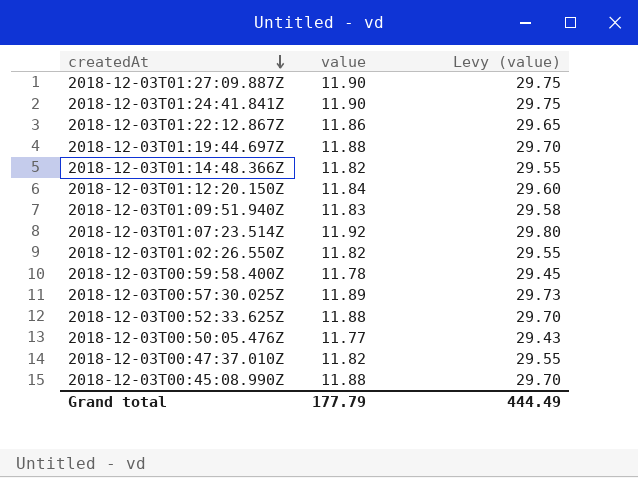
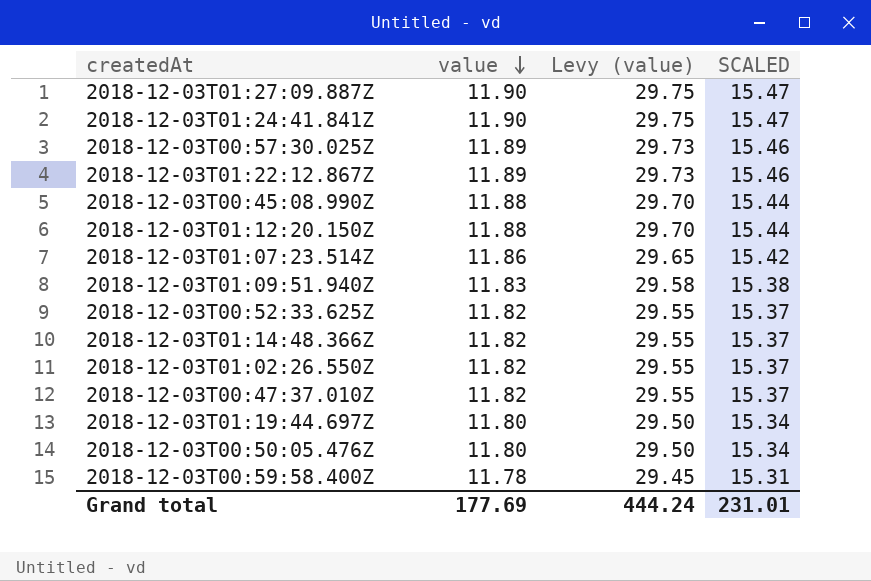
row order: createdAt descending -> value descending
column SCALED | formula: none -> [value] * 1.3
2018-12-03T01:22:12.867Z | value: 11.86 -> 11.89
2018-12-03T01:22:12.867Z | Levy (value): 29.65 -> 29.73
2018-12-03T01:12:20.150Z | value: 11.84 -> 11.88
2018-12-03T01:12:20.150Z | Levy (value): 29.60 -> 29.70
2018-12-03T01:07:23.514Z | value: 11.92 -> 11.86
2018-12-03T01:07:23.514Z | Levy (value): 29.80 -> 29.65
2018-12-03T00:52:33.625Z | value: 11.88 -> 11.82
2018-12-03T00:52:33.625Z | Levy (value): 29.70 -> 29.55
2018-12-03T01:19:44.697Z | value: 11.88 -> 11.80
2018-12-03T01:19:44.697Z | Levy (value): 29.70 -> 29.50
2018-12-03T00:50:05.476Z | value: 11.77 -> 11.80
2018-12-03T00:50:05.476Z | Levy (value): 29.43 -> 29.50
Grand total | value: 177.79 -> 177.69
Grand total | Levy (value): 444.49 -> 444.24

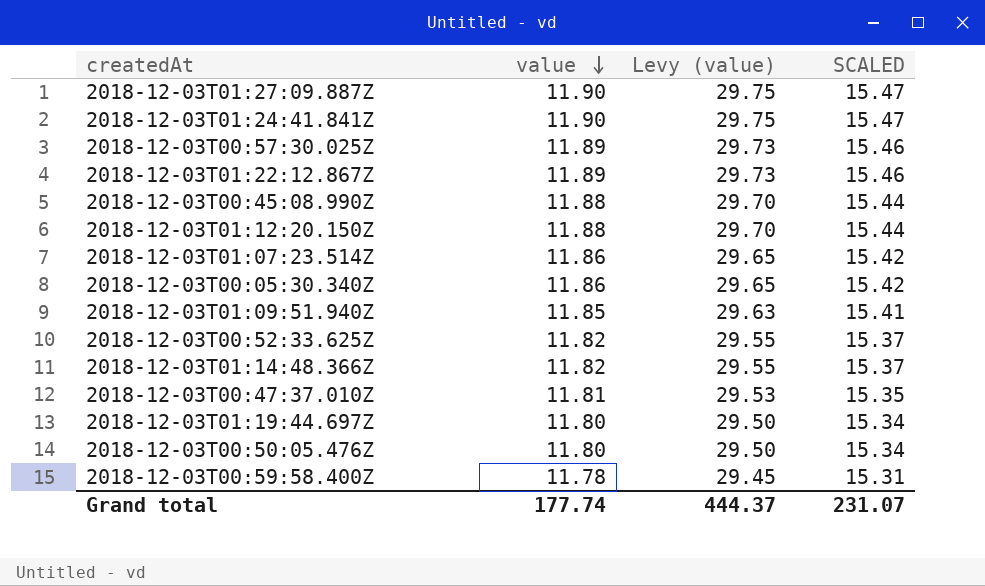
row 2018-12-03T01:02:26.550Z: 11.82 | 29.55 | 15.37 -> none
row 2018-12-03T00:05:30.340Z: none -> 11.86 | 29.65 | 15.42
2018-12-03T01:09:51.940Z | value: 11.83 -> 11.85
2018-12-03T01:09:51.940Z | Levy (value): 29.58 -> 29.63
2018-12-03T01:09:51.940Z | SCALED: 15.38 -> 15.41
2018-12-03T00:47:37.010Z | value: 11.82 -> 11.81
2018-12-03T00:47:37.010Z | Levy (value): 29.55 -> 29.53
2018-12-03T00:47:37.010Z | SCALED: 15.37 -> 15.35
Grand total | value: 177.69 -> 177.74
Grand total | Levy (value): 444.24 -> 444.37
Grand total | SCALED: 231.01 -> 231.07

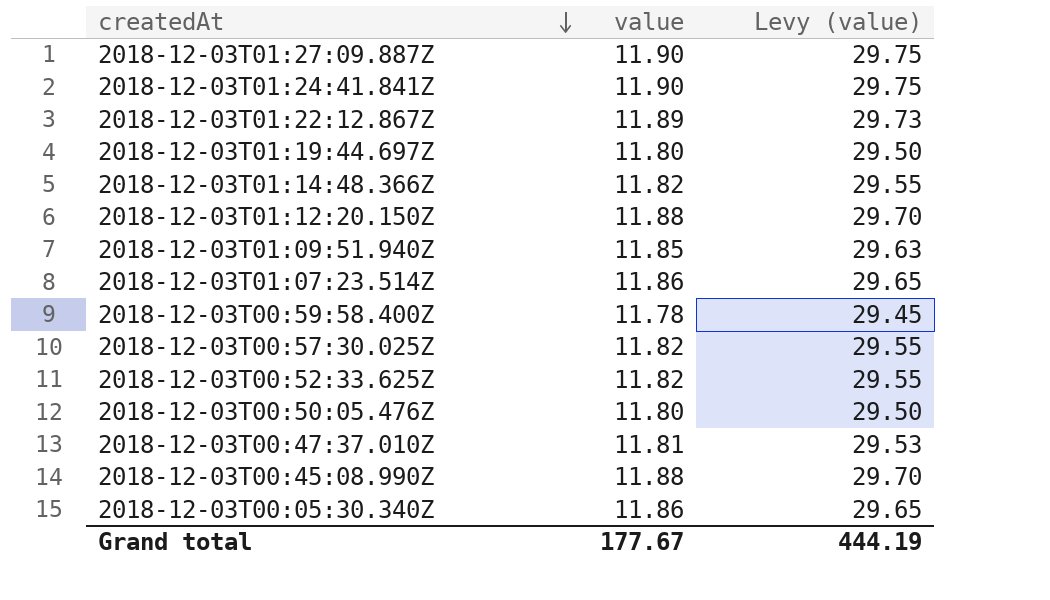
row order: value descending -> createdAt descending
column SCALED | formula: [value] * 1.3 -> none
2018-12-03T00:57:30.025Z | value: 11.89 -> 11.82
2018-12-03T00:57:30.025Z | Levy (value): 29.73 -> 29.55
Grand total | value: 177.74 -> 177.67
Grand total | Levy (value): 444.37 -> 444.19

